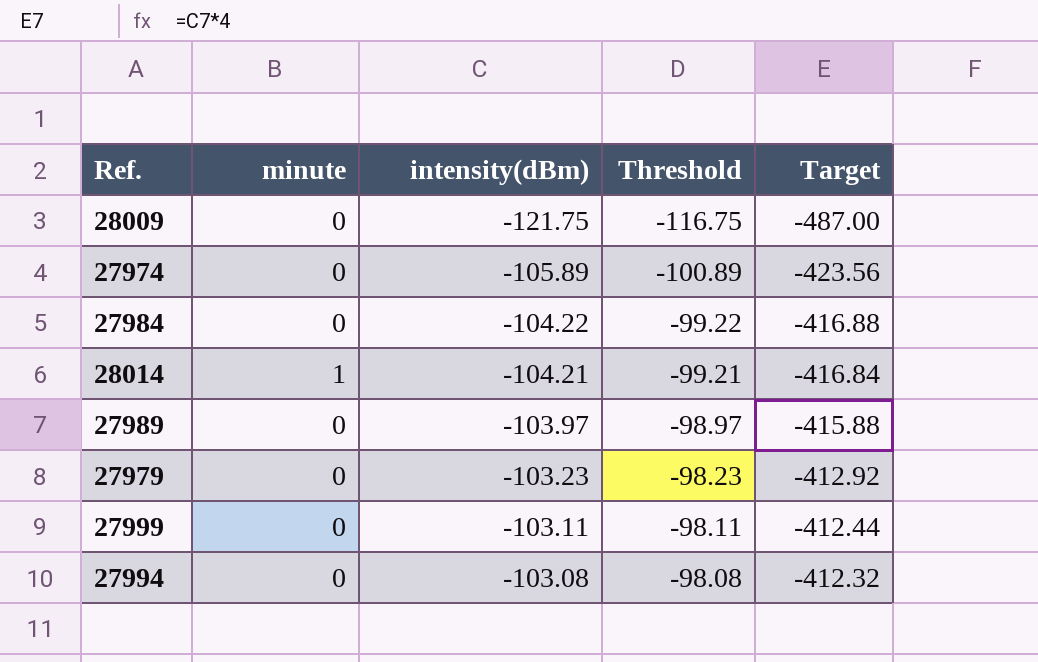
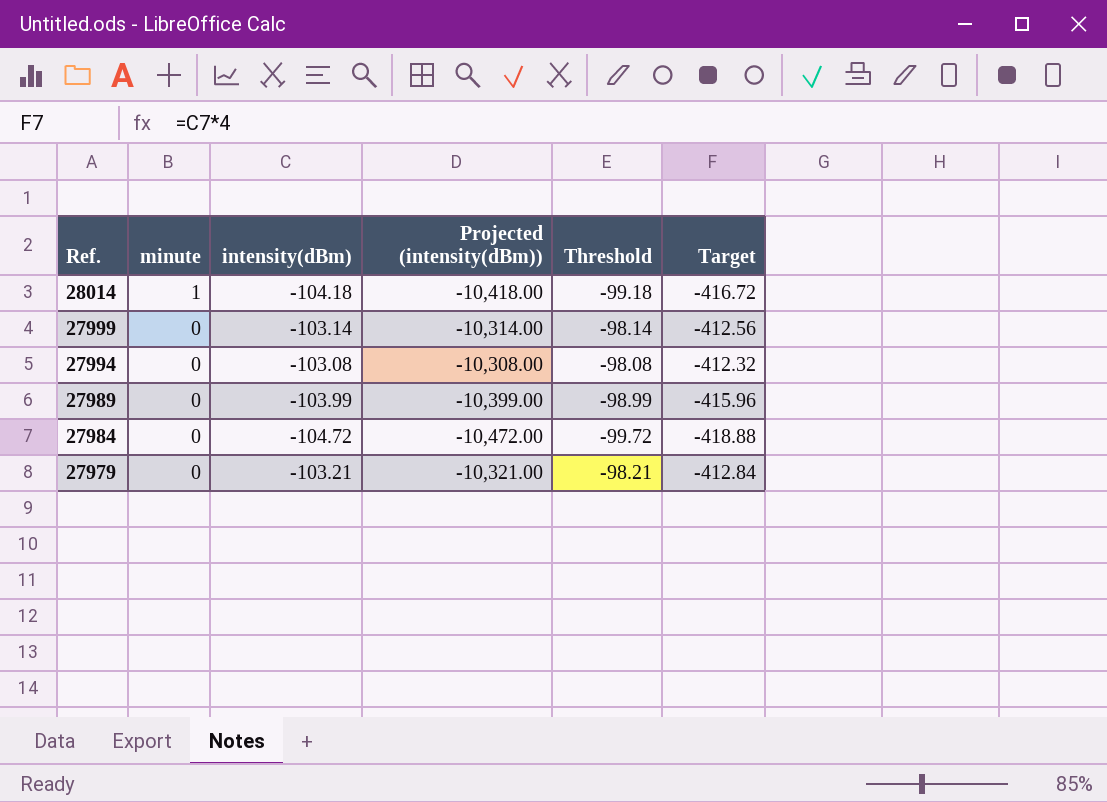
row order: intensity(dBm) ascending -> Ref. descending
column Projected (intensity(dBm)) | formula: none -> [intensity(dBm)] * 100
row 28009: 0 | -121.75 | -116.75 | -487.00 -> none
row 27974: 0 | -105.89 | -100.89 | -423.56 -> none
28014 | intensity(dBm): -104.21 -> -104.18
28014 | Threshold: -99.21 -> -99.18
28014 | Target: -416.84 -> -416.72
27999 | intensity(dBm): -103.11 -> -103.14
27999 | Threshold: -98.11 -> -98.14
27999 | Target: -412.44 -> -412.56
27989 | intensity(dBm): -103.97 -> -103.99
27989 | Threshold: -98.97 -> -98.99
27989 | Target: -415.88 -> -415.96
27984 | intensity(dBm): -104.22 -> -104.72
27984 | Threshold: -99.22 -> -99.72
27984 | Target: -416.88 -> -418.88
27979 | intensity(dBm): -103.23 -> -103.21
27979 | Threshold: -98.23 -> -98.21
27979 | Target: -412.92 -> -412.84

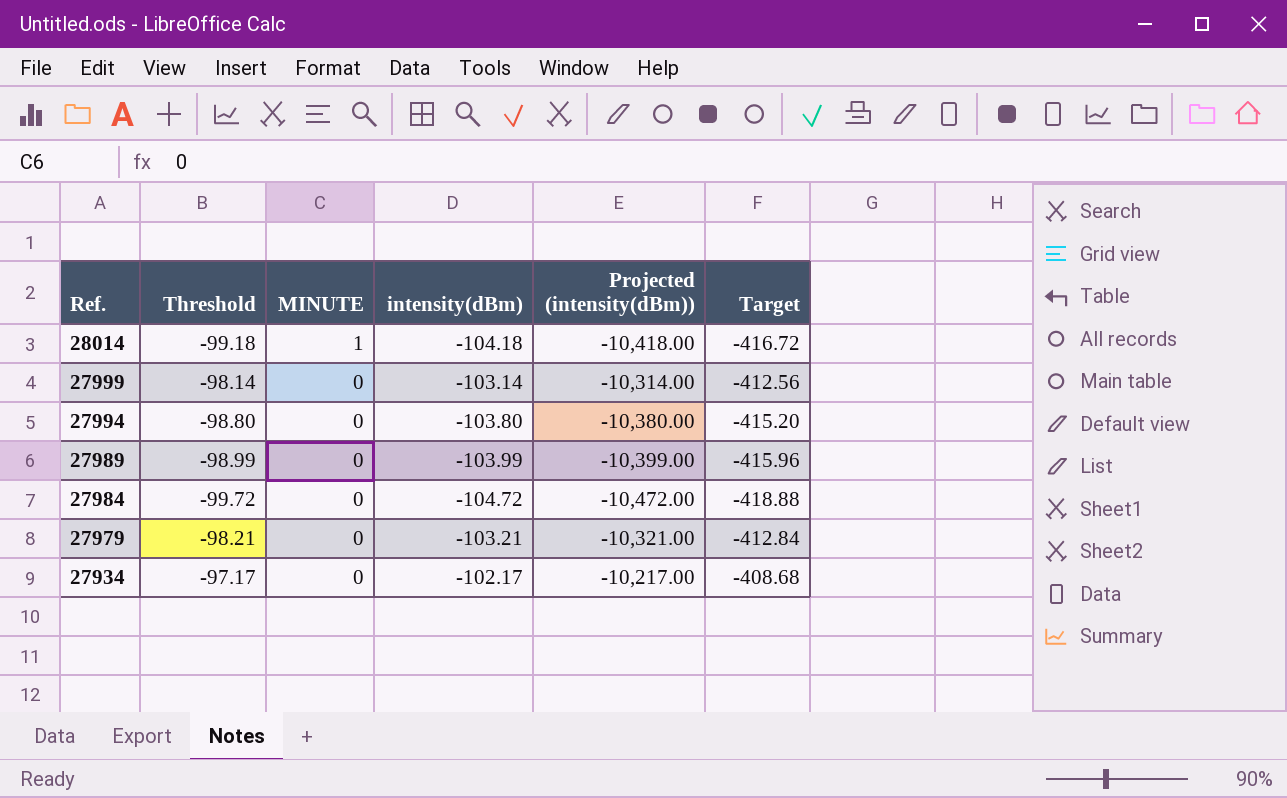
column Threshold | position: 5 -> 2
column name: minute -> MINUTE
27994 | Threshold: -98.08 -> -98.80
27994 | intensity(dBm): -103.08 -> -103.80
27994 | Projected (intensity(dBm)): -10,308.00 -> -10,380.00
27994 | Target: -412.32 -> -415.20
row 27934: none -> -97.17 | 0 | -102.17 | -10,217.00 | -408.68

